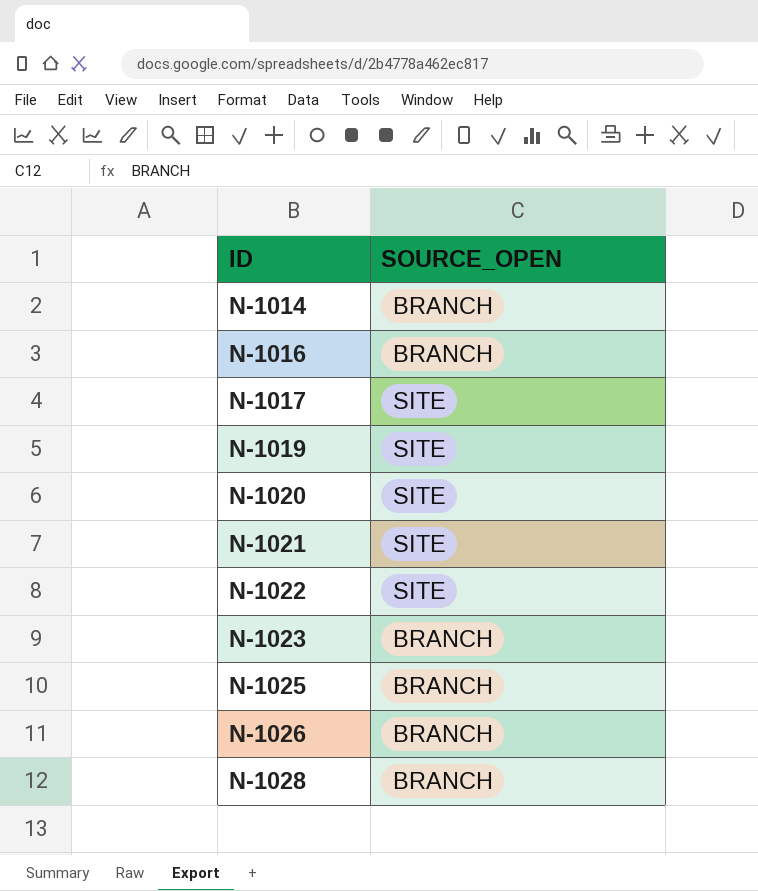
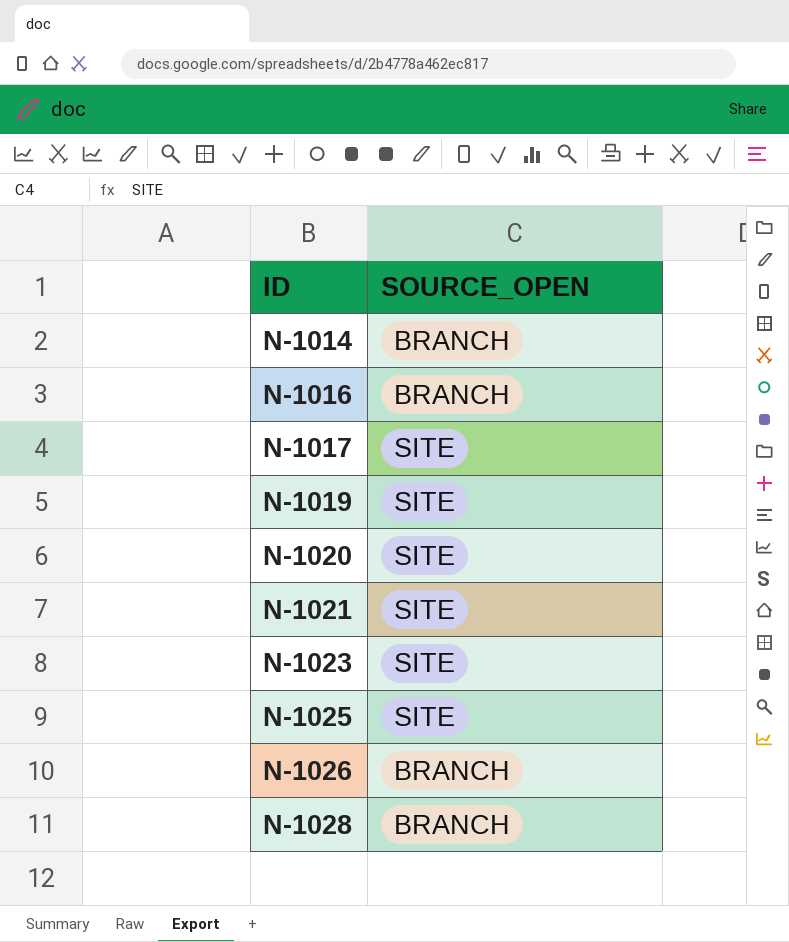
row N-1022: SITE -> none
N-1023 | SOURCE_OPEN: BRANCH -> SITE
N-1025 | SOURCE_OPEN: BRANCH -> SITE

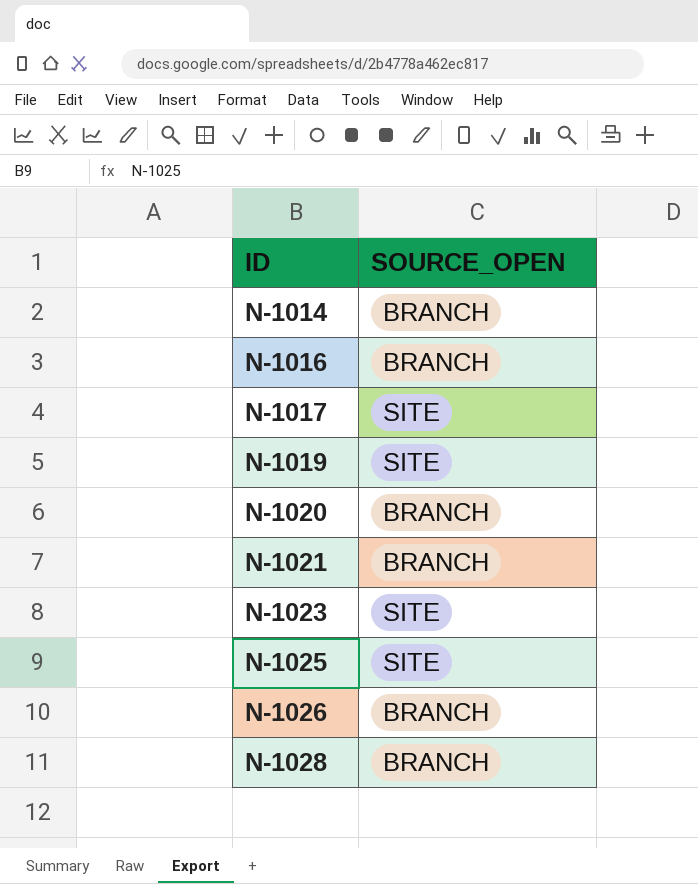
N-1020 | SOURCE_OPEN: SITE -> BRANCH
N-1021 | SOURCE_OPEN: SITE -> BRANCH

